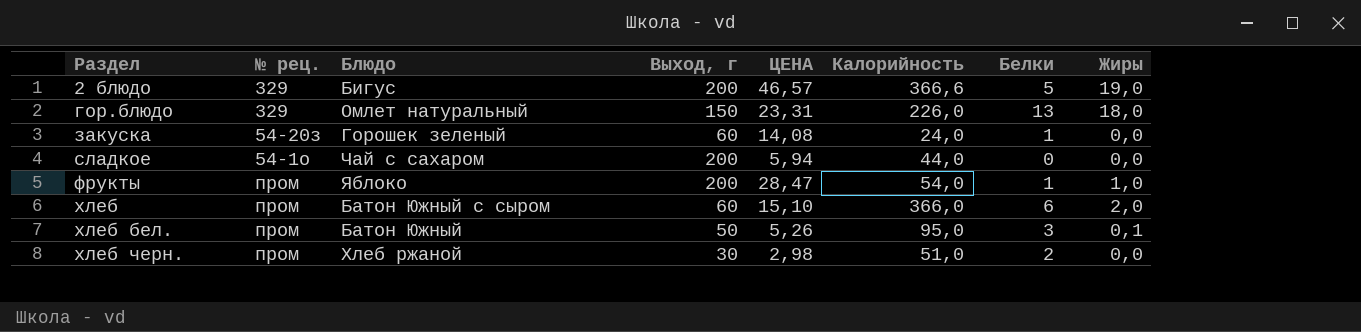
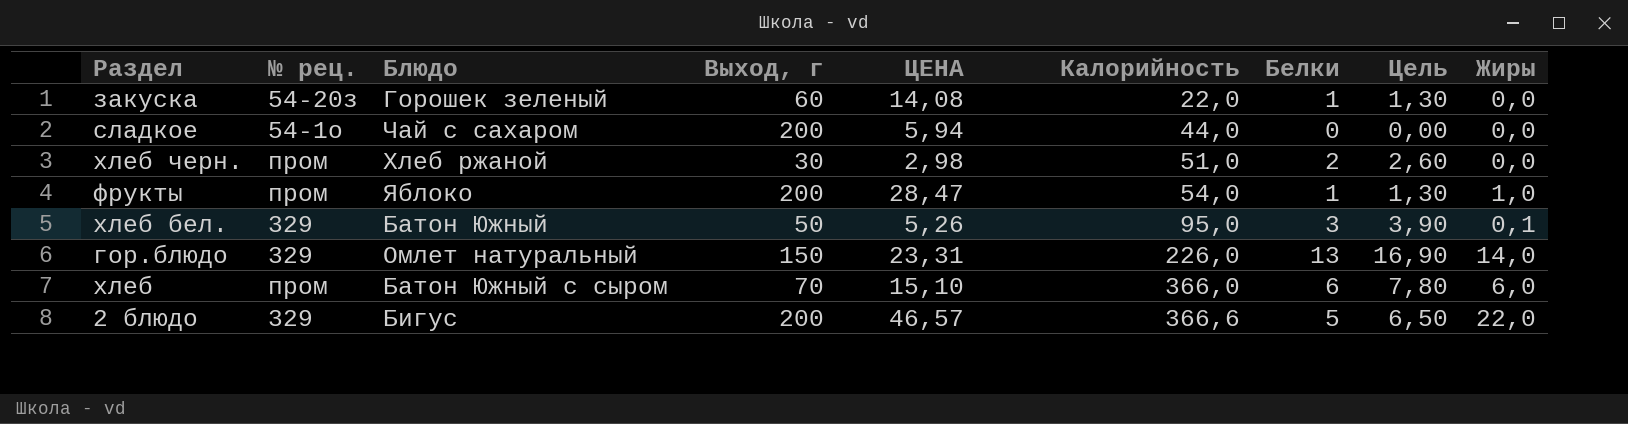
row order: Раздел ascending -> Калорийность ascending
column Цель | formula: none -> [Белки] * 1,3
закуска | Калорийность: 24,0 -> 22,0
хлеб бел. | № рец.: пром -> 329
гор.блюдо | Жиры: 18,0 -> 14,0
хлеб | Выход, г: 60 -> 70
хлеб | Жиры: 2,0 -> 6,0
2 блюдо | Жиры: 19,0 -> 22,0

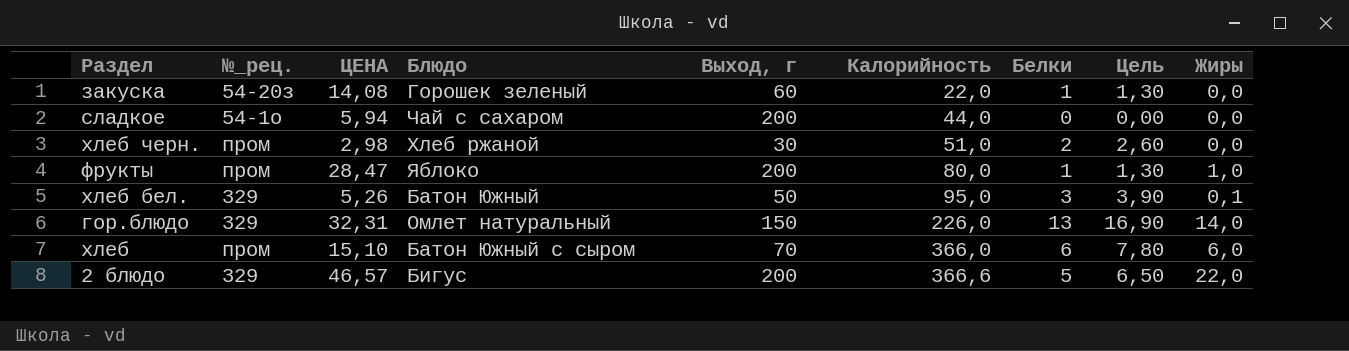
column name: № рец. -> №_рец.
column ЦЕНА | position: 5 -> 3
фрукты | Калорийность: 54,0 -> 80,0
гор.блюдо | ЦЕНА: 23,31 -> 32,31

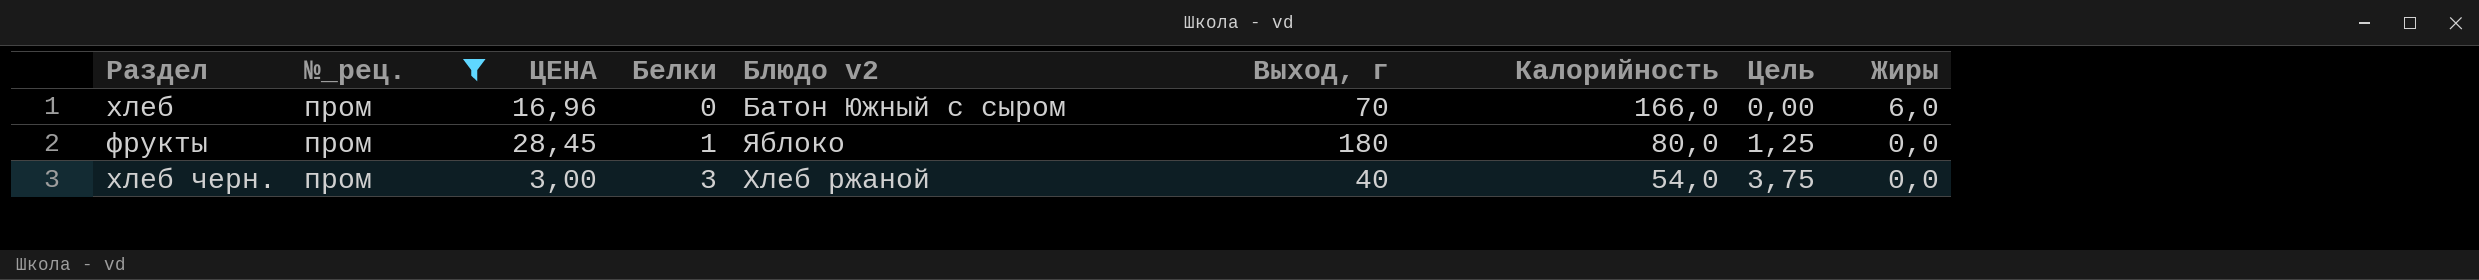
filter: none -> №_рец. = пром
row order: Калорийность ascending -> Белки ascending
column Белки | position: 7 -> 4
column name: Блюдо -> Блюдо v2
column Цель | formula: [Белки] * 1,3 -> [Белки] * 1,25
хлеб | ЦЕНА: 15,10 -> 16,96
хлеб | Белки: 6 -> 0
хлеб | Калорийность: 366,0 -> 166,0
фрукты | ЦЕНА: 28,47 -> 28,45
фрукты | Выход, г: 200 -> 180
фрукты | Жиры: 1,0 -> 0,0
хлеб черн. | ЦЕНА: 2,98 -> 3,00
хлеб черн. | Белки: 2 -> 3
хлеб черн. | Выход, г: 30 -> 40
хлеб черн. | Калорийность: 51,0 -> 54,0

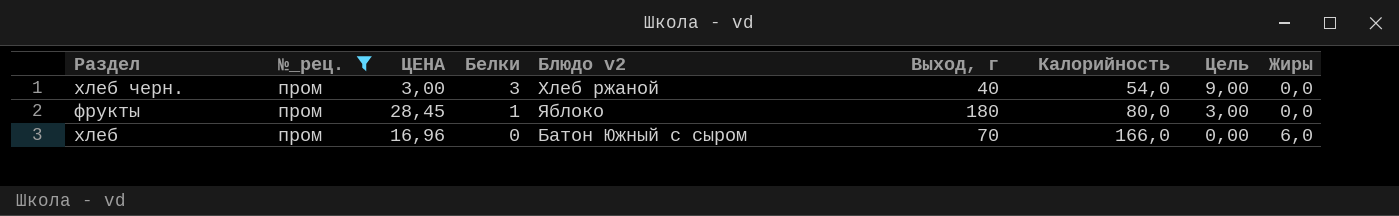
row order: Белки ascending -> Белки descending
column Цель | formula: [Белки] * 1,25 -> [Белки] * 3

